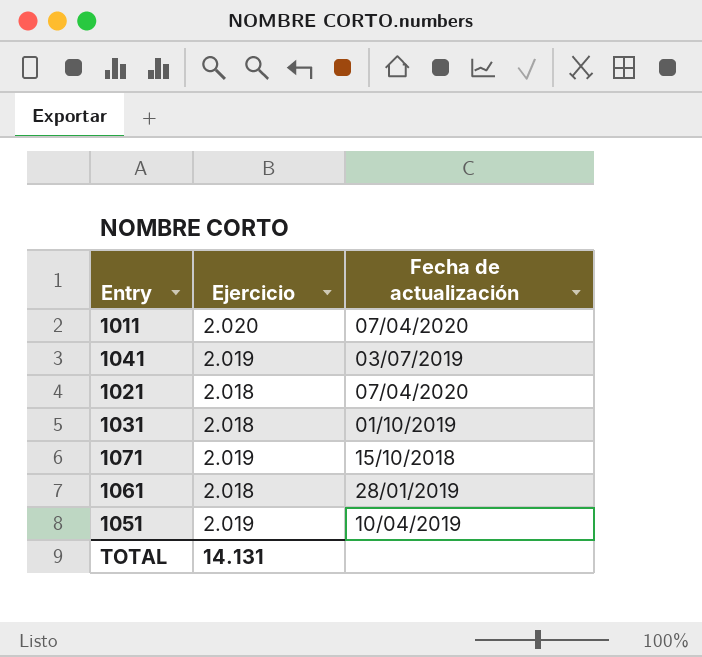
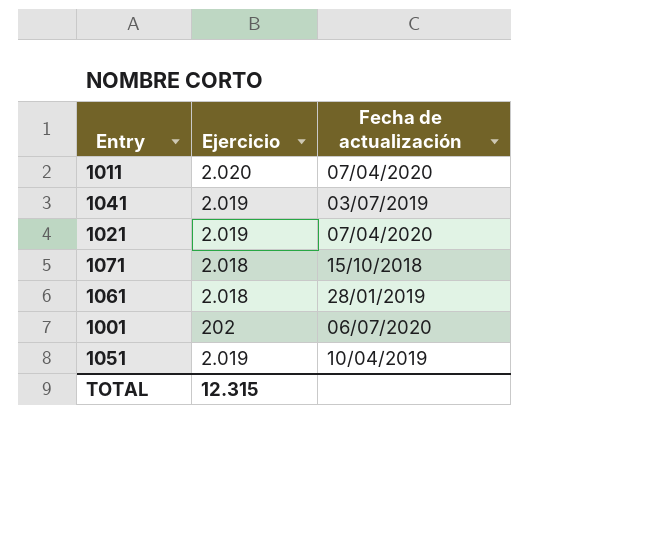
row 1031: 2.018 | 01/10/2019 -> none
1021 | Ejercicio: 2.018 -> 2.019
1071 | Ejercicio: 2.019 -> 2.018
row 1001: none -> 202 | 06/07/2020
TOTAL | Ejercicio: 14.131 -> 12.315

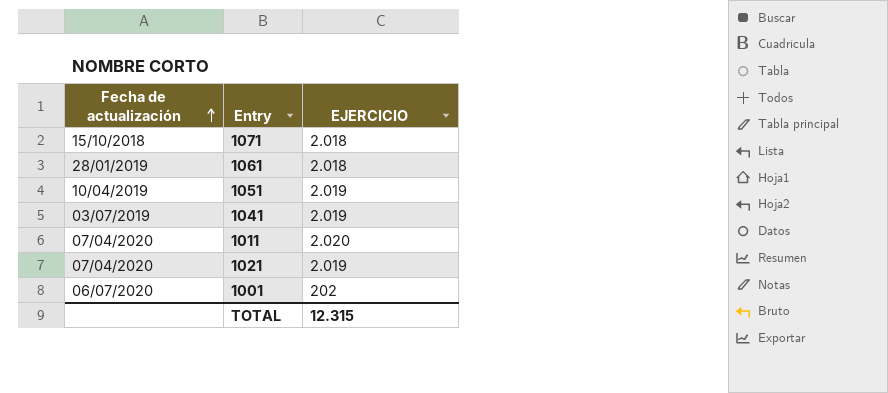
row order: none -> Fecha de actualización ascending
column Fecha de actualización | position: 3 -> 1
column name: Ejercicio -> EJERCICIO

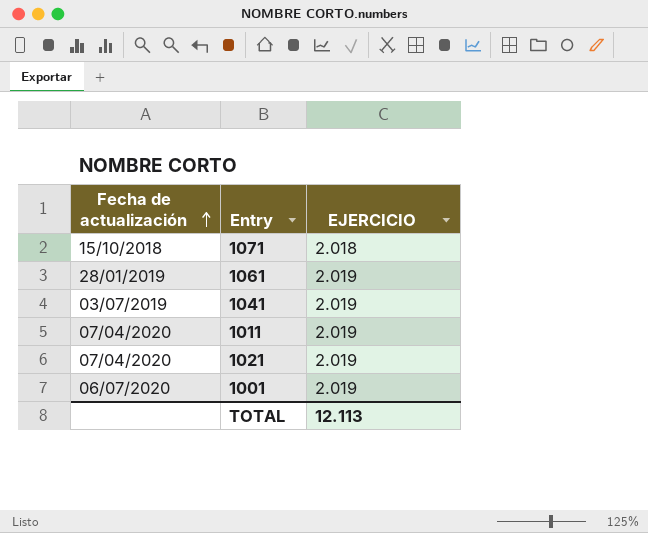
row 1051: 10/04/2019 | 2.019 -> none
1061 | EJERCICIO: 2.018 -> 2.019
1011 | EJERCICIO: 2.020 -> 2.019
1001 | EJERCICIO: 202 -> 2.019
TOTAL | EJERCICIO: 12.315 -> 12.113

